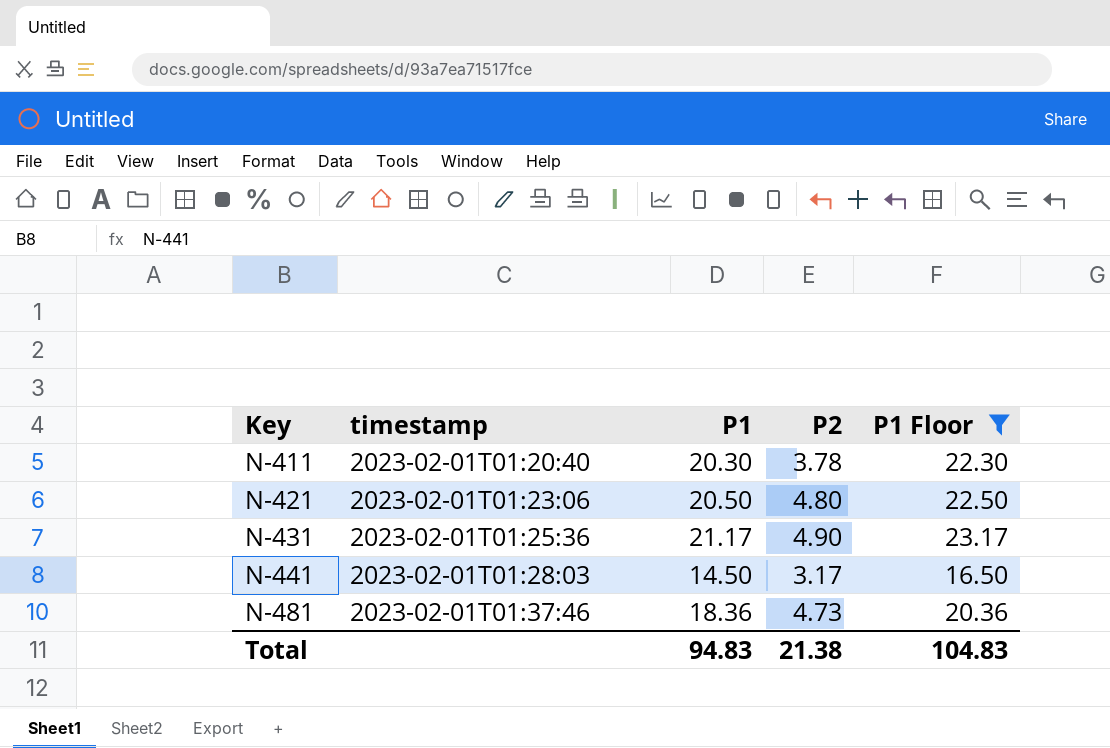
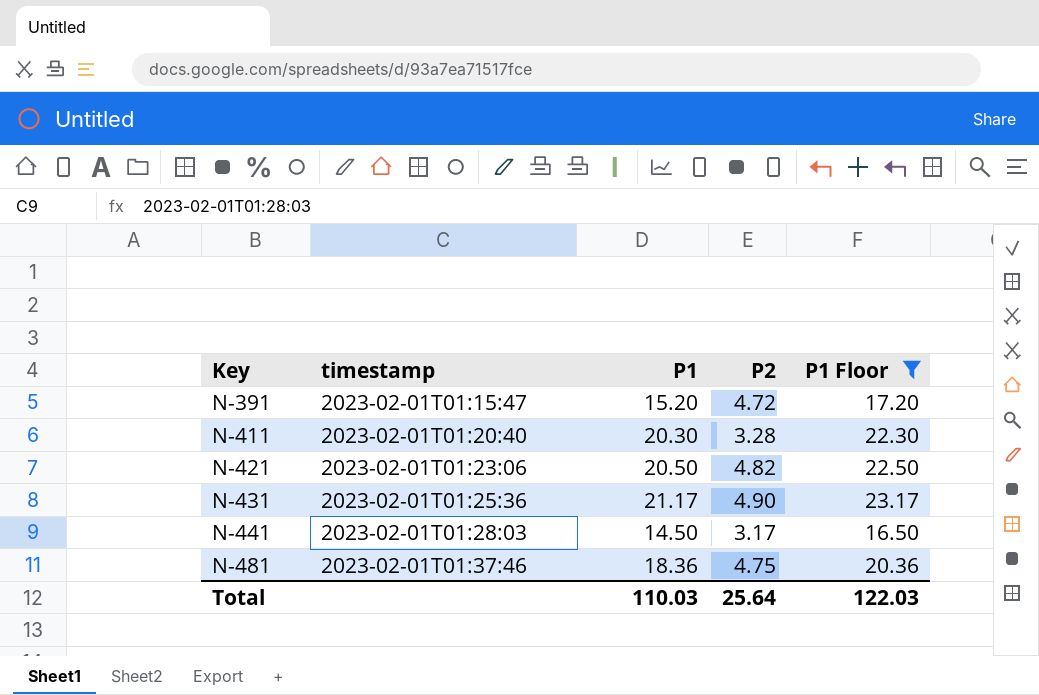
row N-391: none -> 2023-02-01T01:15:47 | 15.20 | 4.72 | 17.20
N-411 | P2: 3.78 -> 3.28
N-421 | P2: 4.80 -> 4.82
N-481 | P2: 4.73 -> 4.75
Total | P1: 94.83 -> 110.03
Total | P2: 21.38 -> 25.64
Total | P1 Floor: 104.83 -> 122.03

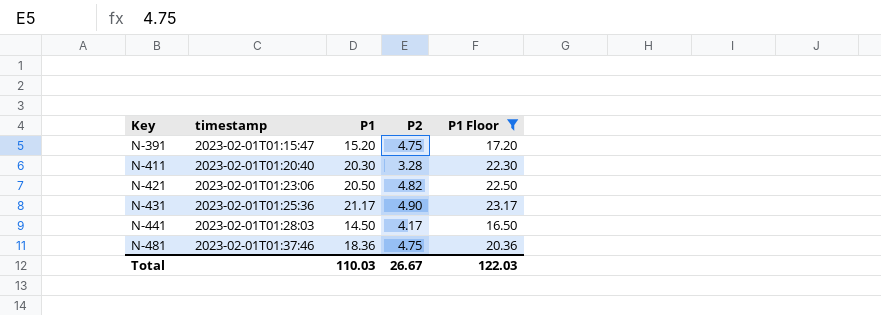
N-391 | P2: 4.72 -> 4.75
N-441 | P2: 3.17 -> 4.17
Total | P2: 25.64 -> 26.67

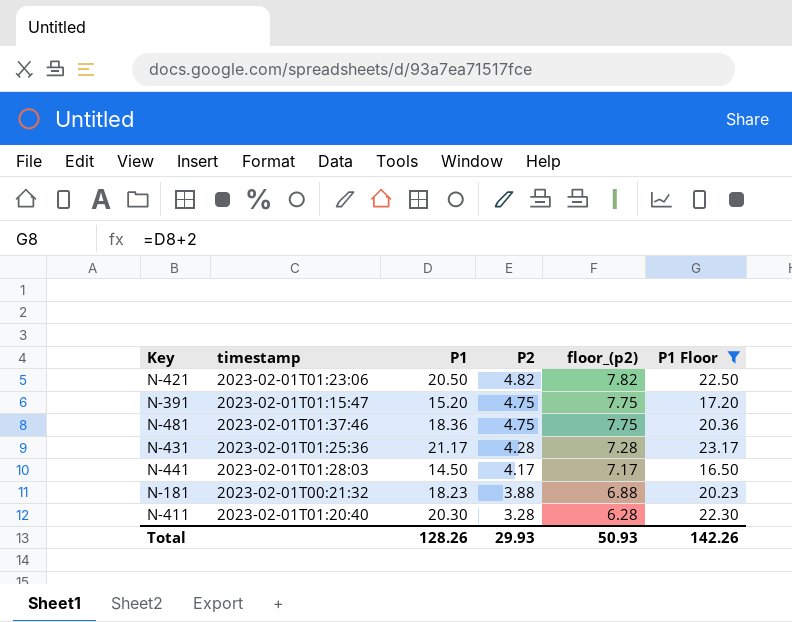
row order: Key ascending -> P2 descending
column floor_(p2) | formula: none -> [P2] + 3
N-431 | P2: 4.90 -> 4.28
row N-181: none -> 2023-02-01T00:21:32 | 18.23 | 3.88 | 6.88 | 20.23
Total | P1: 110.03 -> 128.26
Total | P2: 26.67 -> 29.93
Total | P1 Floor: 122.03 -> 142.26

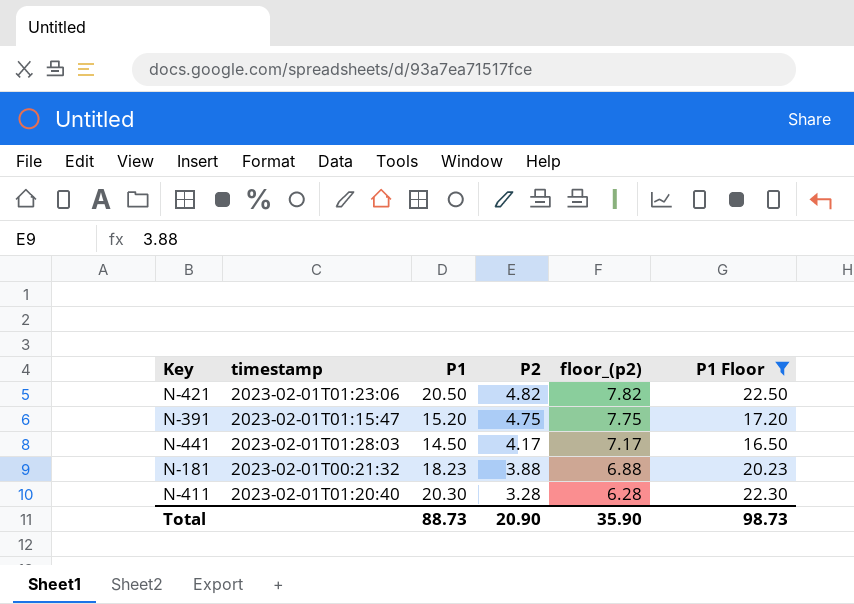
row N-481: 2023-02-01T01:37:46 | 18.36 | 4.75 | 7.75 | 20.36 -> none
row N-431: 2023-02-01T01:25:36 | 21.17 | 4.28 | 7.28 | 23.17 -> none
Total | P1: 128.26 -> 88.73
Total | P2: 29.93 -> 20.90
Total | floor_(p2): 50.93 -> 35.90
Total | P1 Floor: 142.26 -> 98.73

